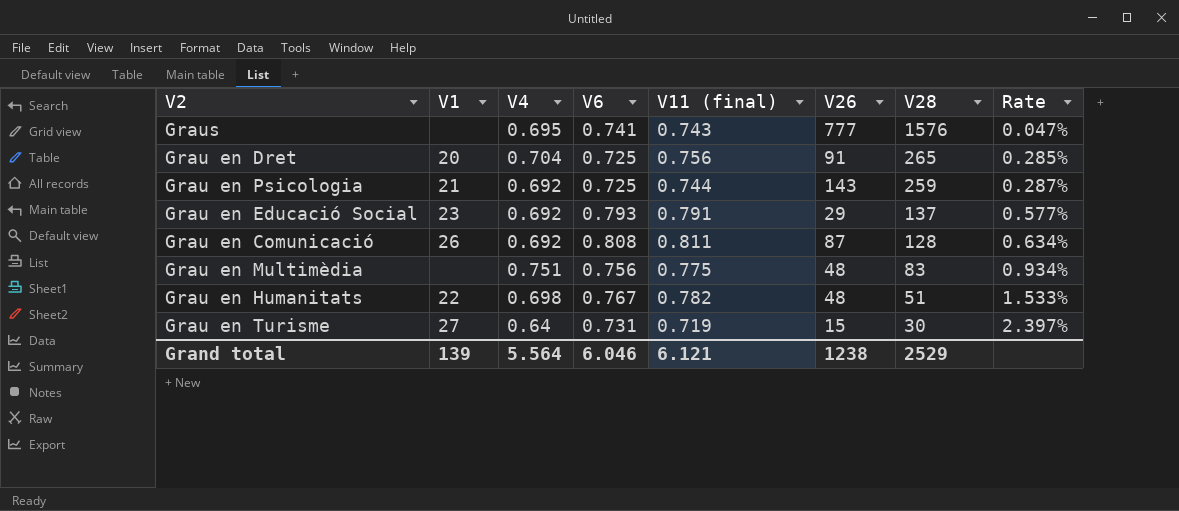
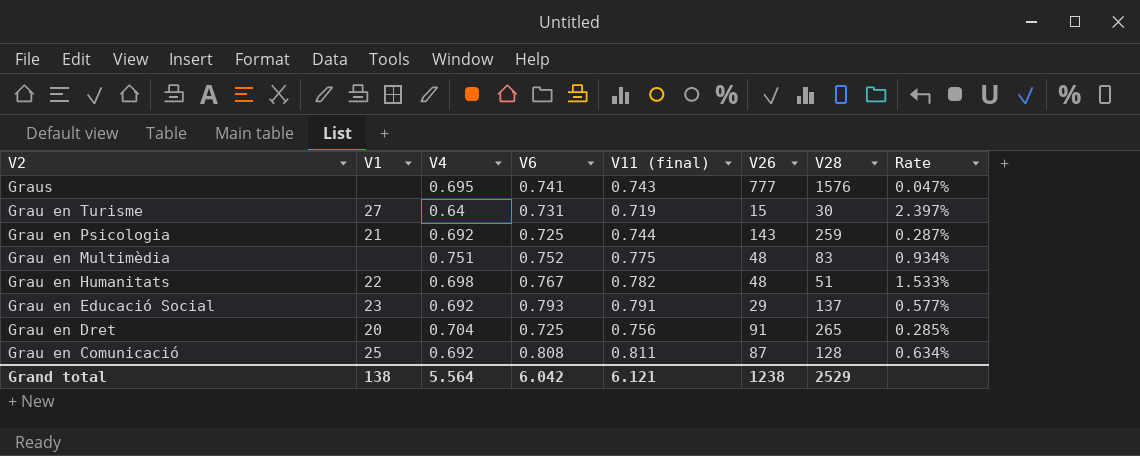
row order: V28 descending -> V2 descending
Grau en Multimèdia | V6: 0.756 -> 0.752
Grau en Comunicació | V1: 26 -> 25
Grand total | V1: 139 -> 138
Grand total | V6: 6.046 -> 6.042

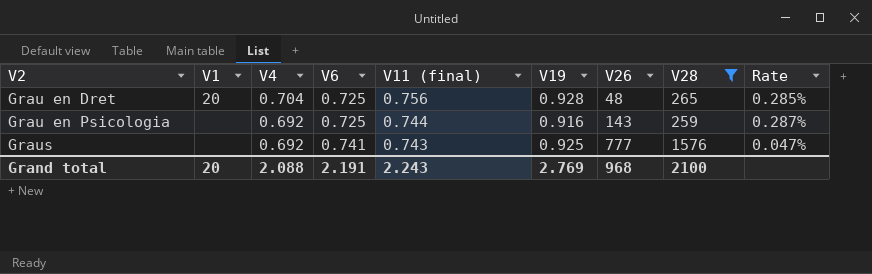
filter: none -> V28 >= 259
row order: V2 descending -> V2 ascending
column V19 | position: none -> 6
Grau en Dret | V26: 91 -> 48
Grau en Psicologia | V1: 21 -> none
Graus | V4: 0.695 -> 0.692
Grand total | V1: 138 -> 20
Grand total | V4: 5.564 -> 2.088
Grand total | V6: 6.042 -> 2.191
Grand total | V11 (final): 6.121 -> 2.243
Grand total | V26: 1238 -> 968
Grand total | V28: 2529 -> 2100

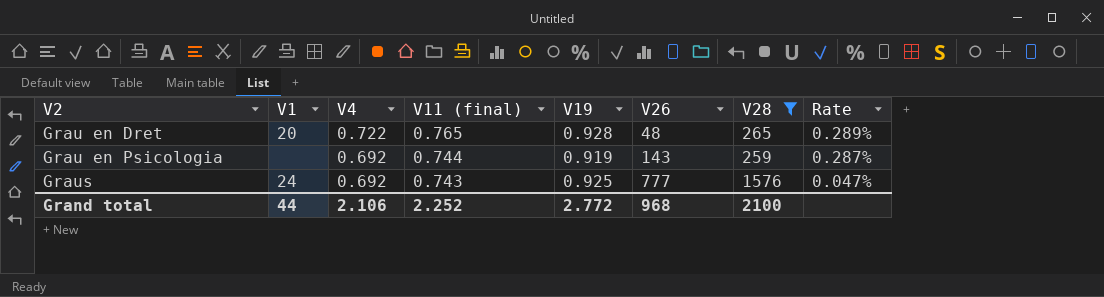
column V6 | position: 4 -> none
Grau en Dret | V4: 0.704 -> 0.722
Grau en Dret | V11 (final): 0.756 -> 0.765
Grau en Dret | Rate: 0.285% -> 0.289%
Grau en Psicologia | V19: 0.916 -> 0.919
Graus | V1: none -> 24
Grand total | V1: 20 -> 44
Grand total | V4: 2.088 -> 2.106
Grand total | V11 (final): 2.243 -> 2.252
Grand total | V19: 2.769 -> 2.772

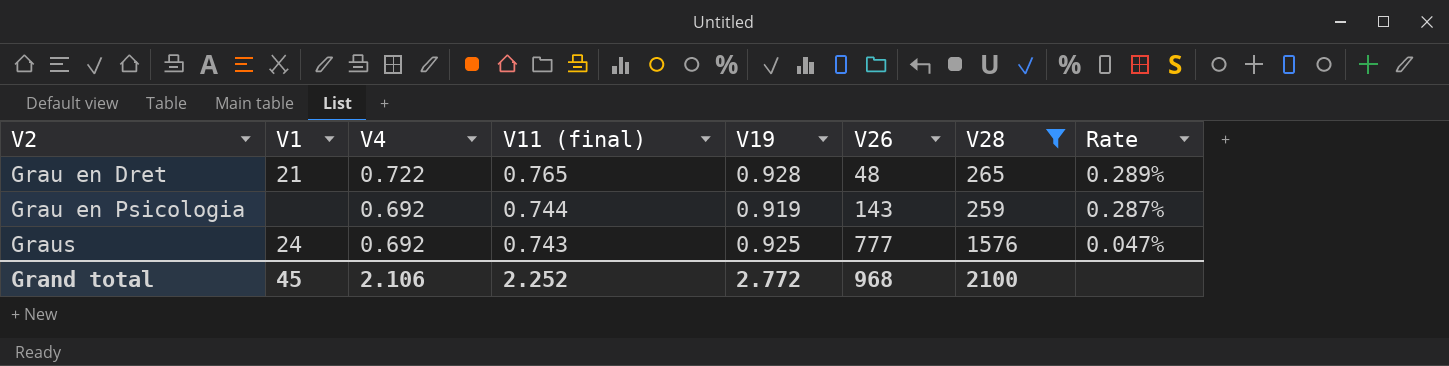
Grau en Dret | V1: 20 -> 21
Grand total | V1: 44 -> 45

